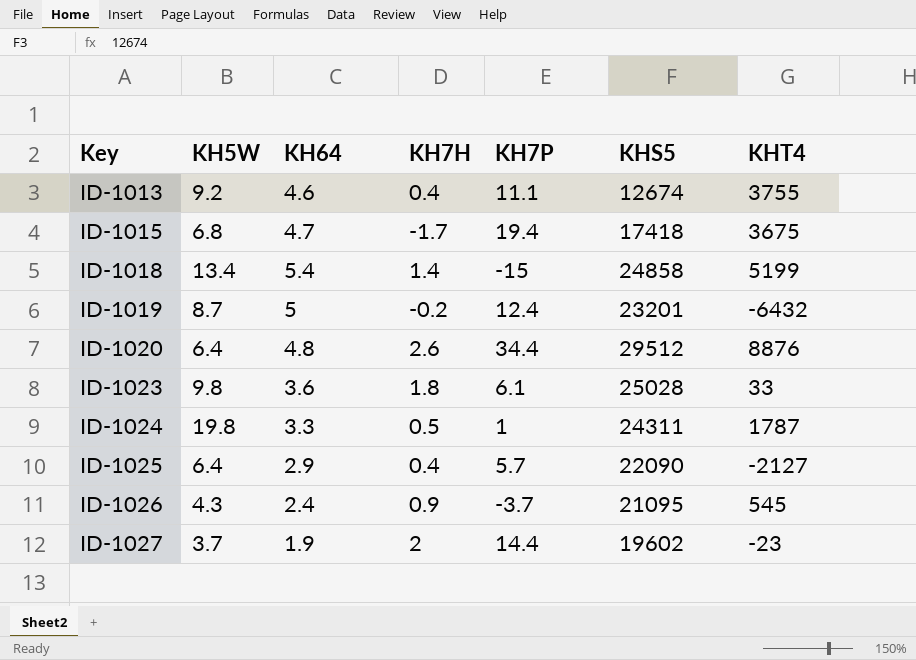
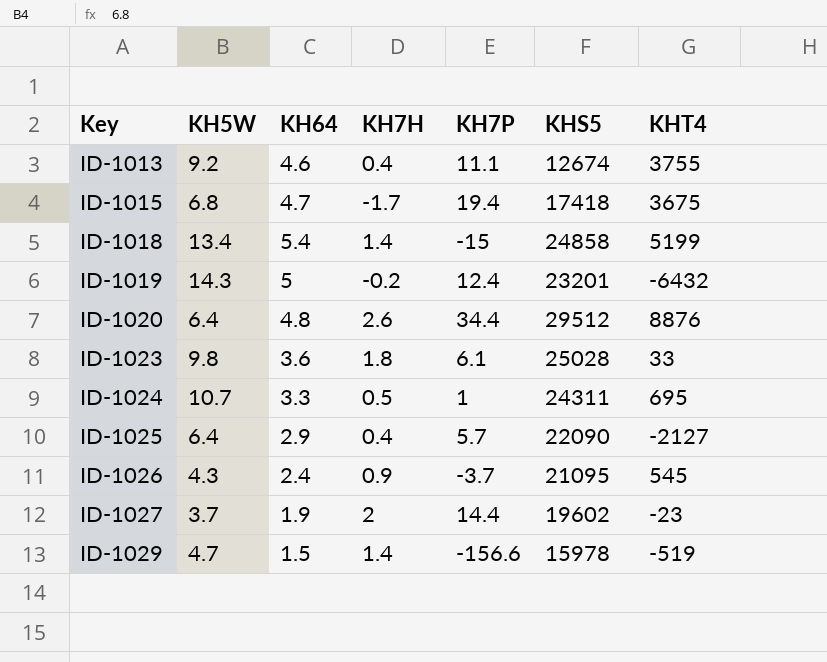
ID-1019 | KH5W: 8.7 -> 14.3
ID-1024 | KH5W: 19.8 -> 10.7
ID-1024 | KHT4: 1787 -> 695
row ID-1029: none -> 4.7 | 1.5 | 1.4 | -156.6 | 15978 | -519

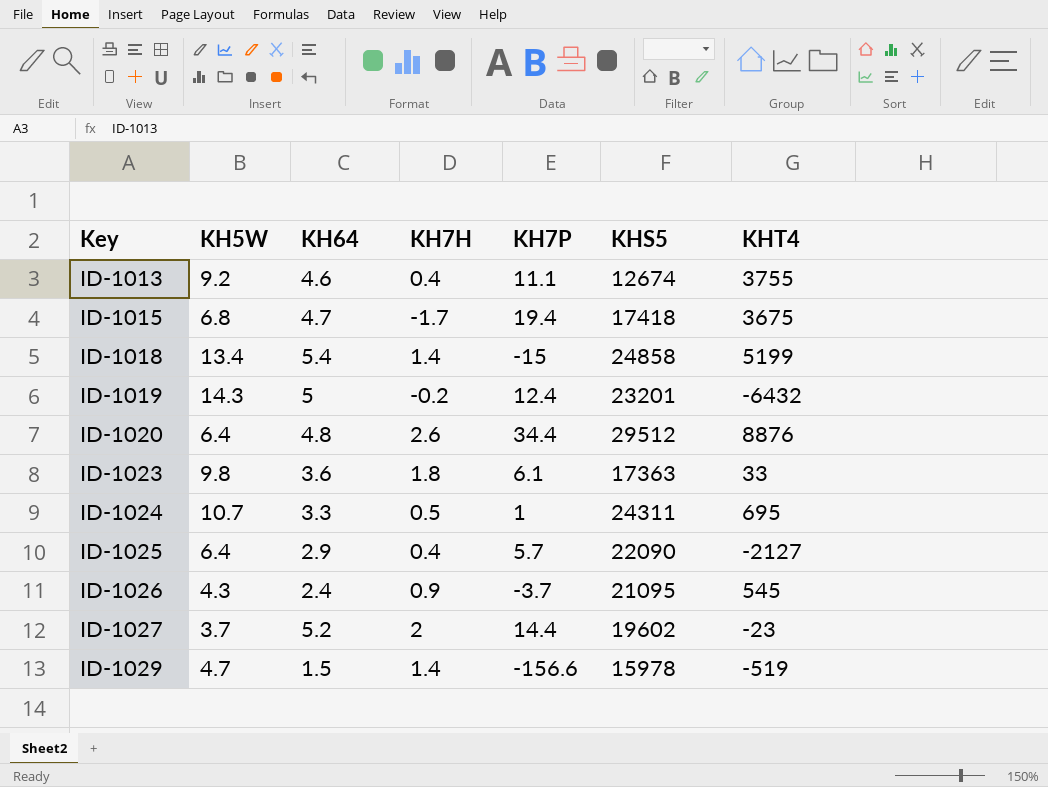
ID-1023 | KHS5: 25028 -> 17363
ID-1027 | KH64: 1.9 -> 5.2

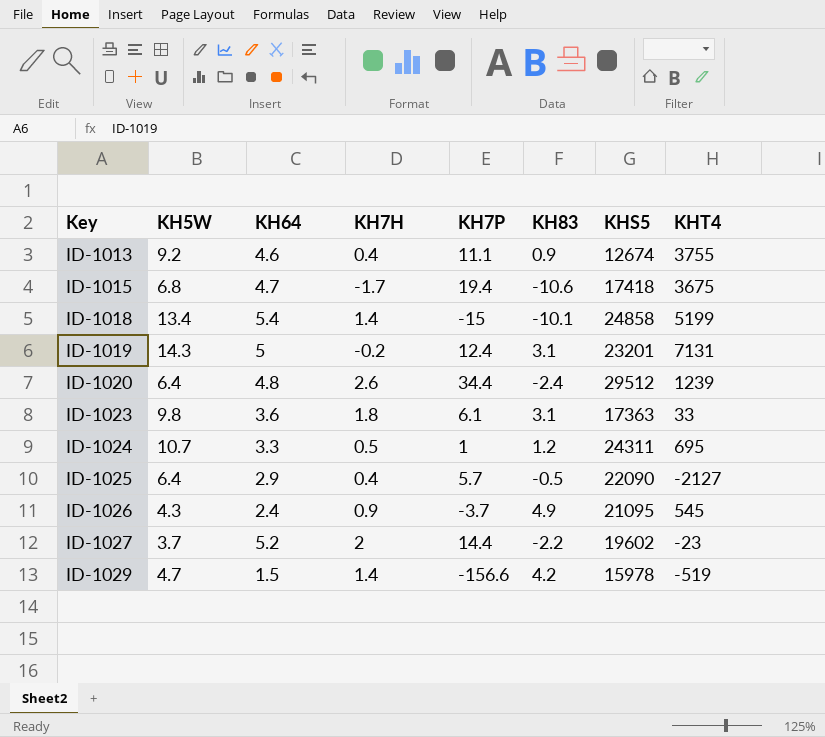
column KH83 | position: none -> 6
ID-1019 | KHT4: -6432 -> 7131
ID-1020 | KHT4: 8876 -> 1239

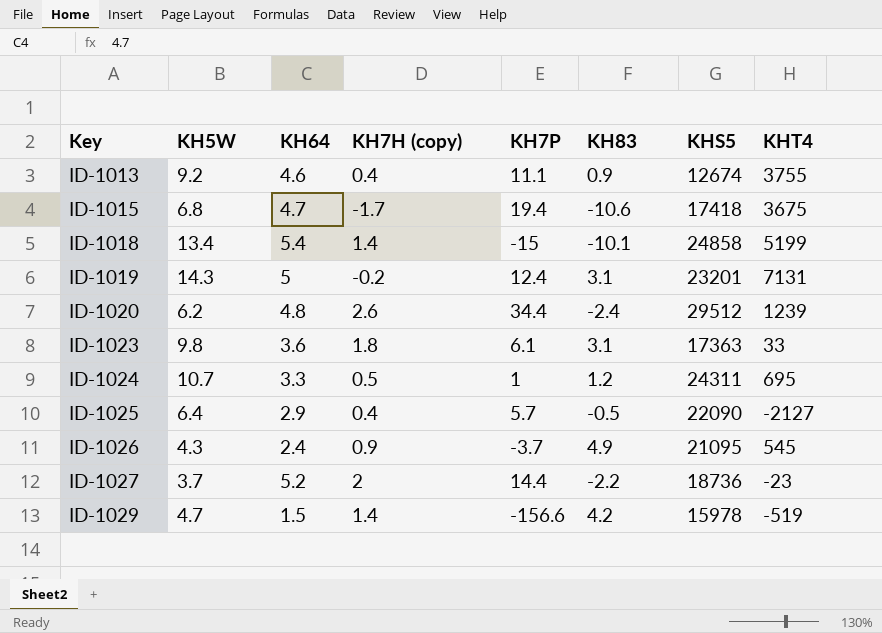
column name: KH7H -> KH7H (copy)
ID-1020 | KH5W: 6.4 -> 6.2
ID-1027 | KHS5: 19602 -> 18736

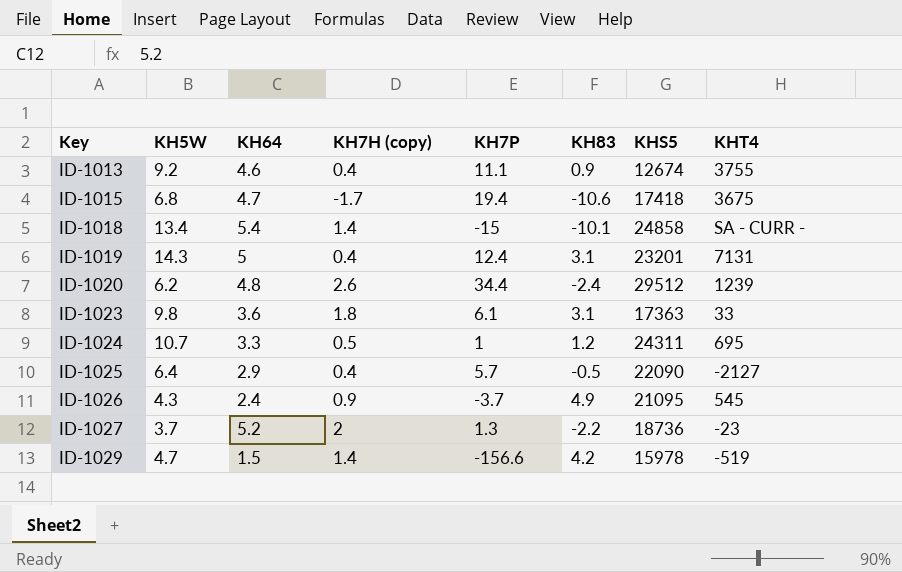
ID-1018 | KHT4: 5199 -> SA - CURR -
ID-1019 | KH7H (copy): -0.2 -> 0.4
ID-1027 | KH7P: 14.4 -> 1.3

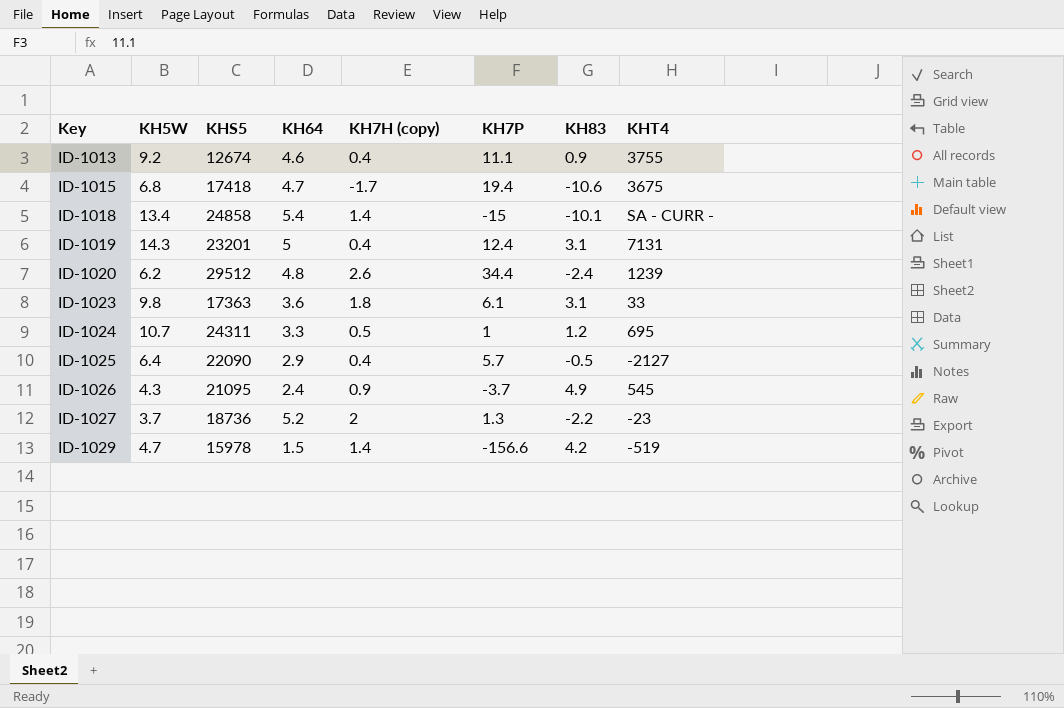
column KHS5 | position: 7 -> 3

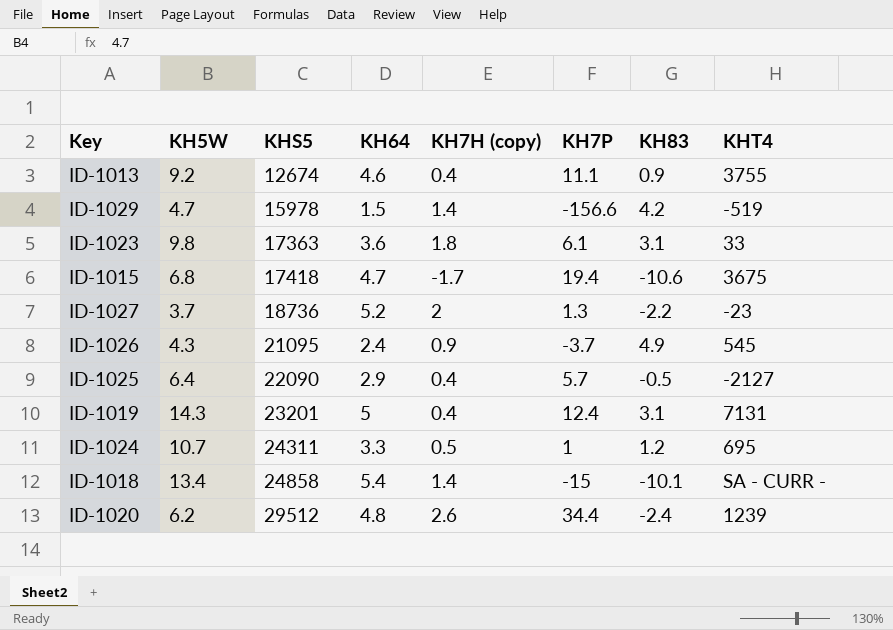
row order: Key ascending -> KHS5 ascending

